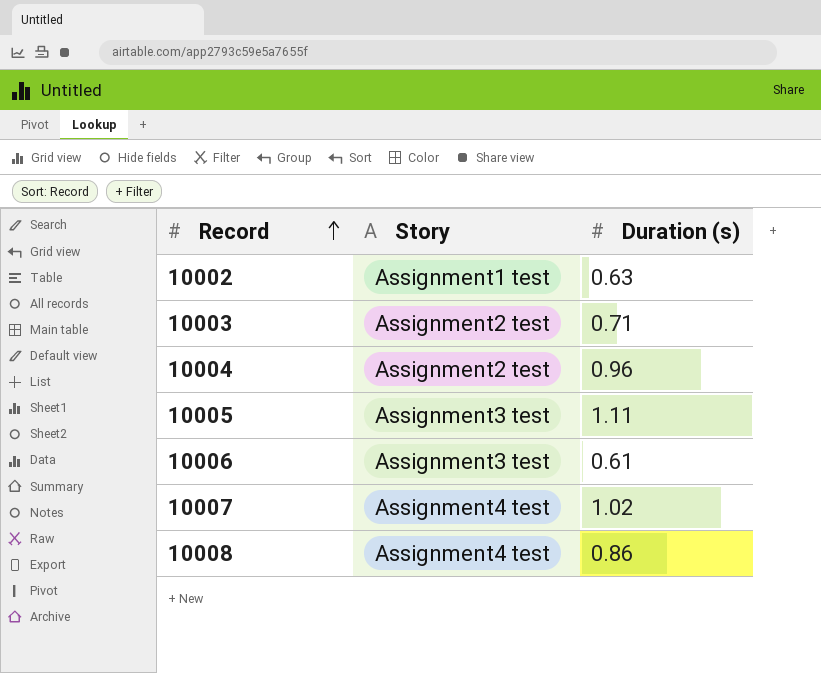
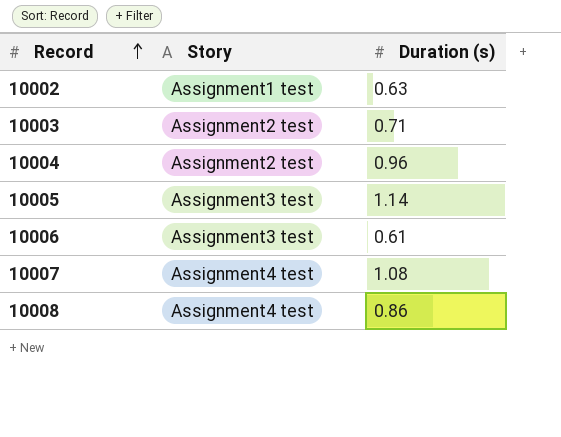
10005 | Duration (s): 1.11 -> 1.14
10007 | Duration (s): 1.02 -> 1.08

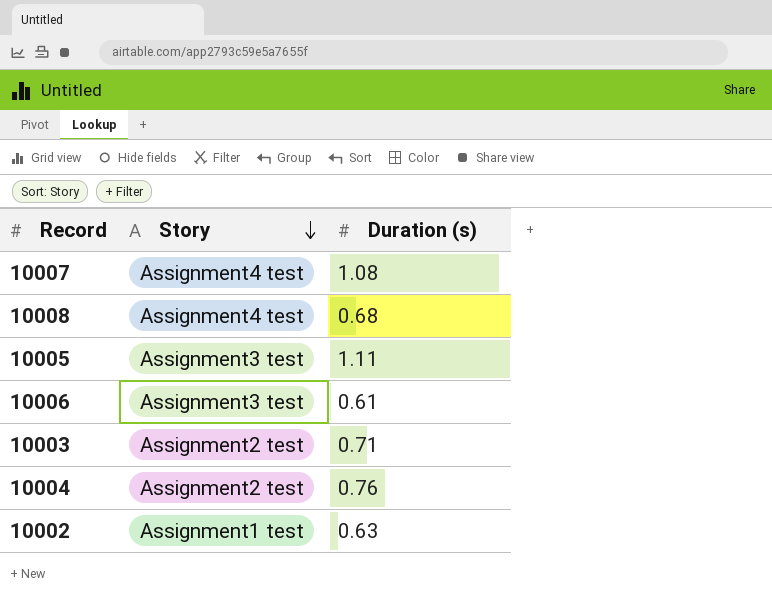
row order: Record ascending -> Story descending
10008 | Duration (s): 0.86 -> 0.68
10005 | Duration (s): 1.14 -> 1.11
10004 | Duration (s): 0.96 -> 0.76

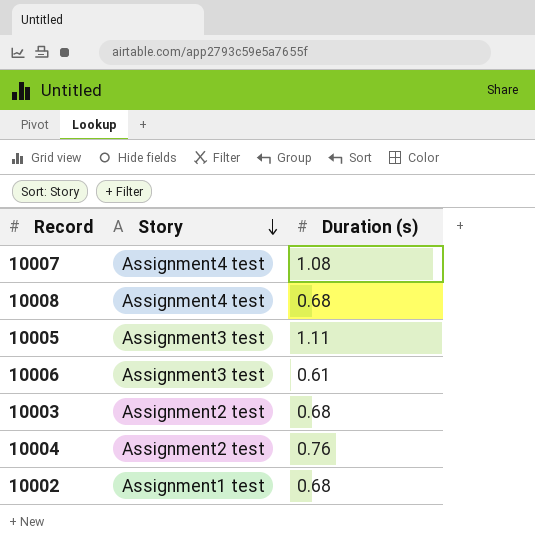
10003 | Duration (s): 0.71 -> 0.68
10002 | Duration (s): 0.63 -> 0.68

